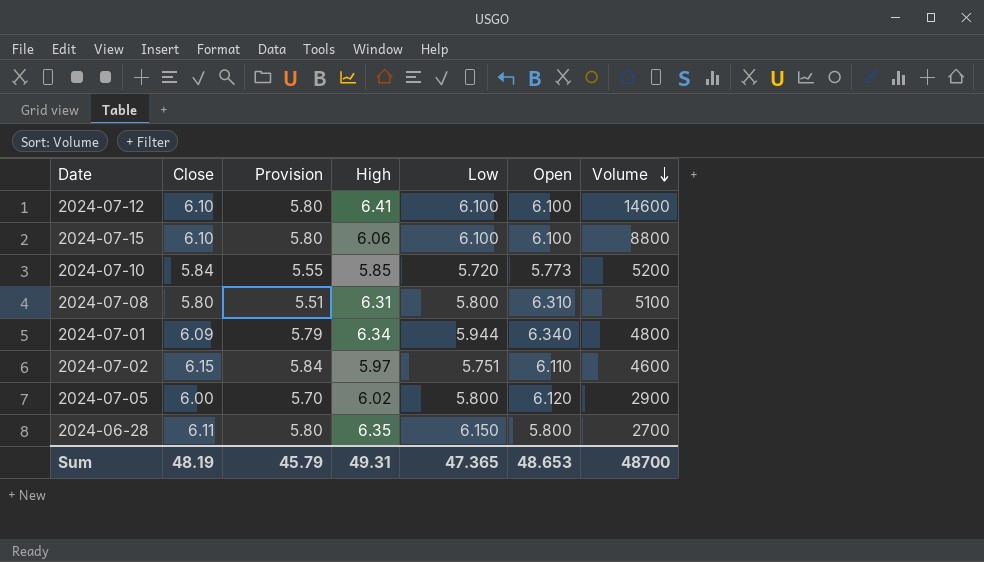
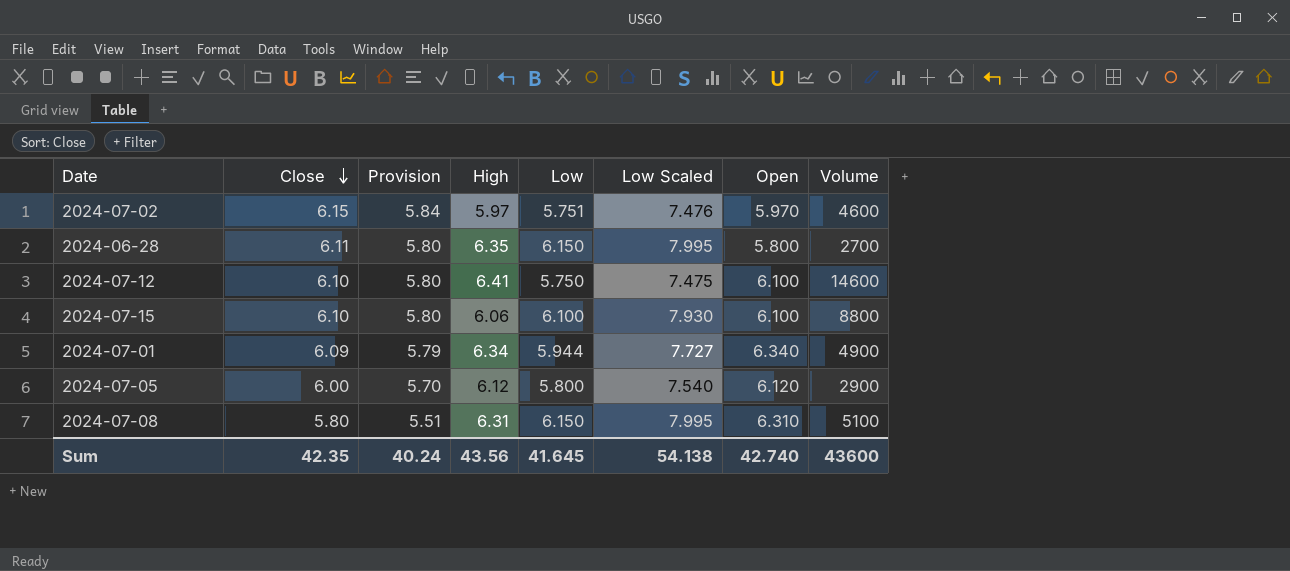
row order: Volume descending -> Close descending
column Low Scaled | formula: none -> [Low] * 1.3
row 2024-07-10: 5.84 | 5.55 | 5.85 | 5.720 | 5.773 | 5200 -> none
2024-07-02 | Open: 6.110 -> 5.970
2024-07-12 | Low: 6.100 -> 5.750
2024-07-01 | Volume: 4800 -> 4900
2024-07-05 | High: 6.02 -> 6.12
2024-07-08 | Low: 5.800 -> 6.150
Sum | Close: 48.19 -> 42.35
Sum | Provision: 45.79 -> 40.24
Sum | High: 49.31 -> 43.56
Sum | Low: 47.365 -> 41.645
Sum | Open: 48.653 -> 42.740
Sum | Volume: 48700 -> 43600

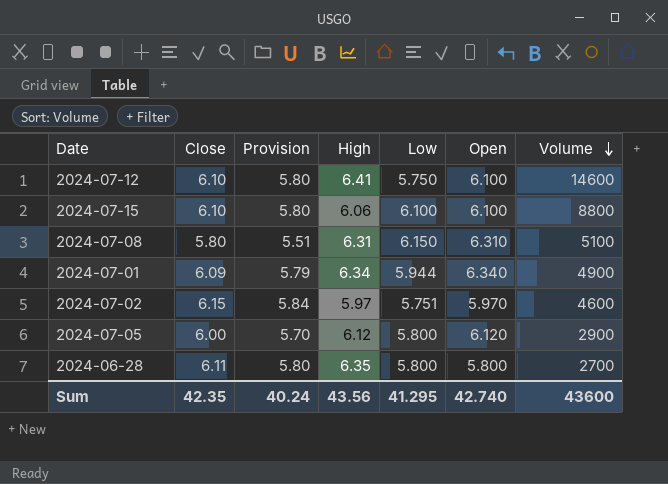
row order: Close descending -> Volume descending
column Low Scaled | formula: [Low] * 1.3 -> none
2024-06-28 | Low: 6.150 -> 5.800
Sum | Low: 41.645 -> 41.295

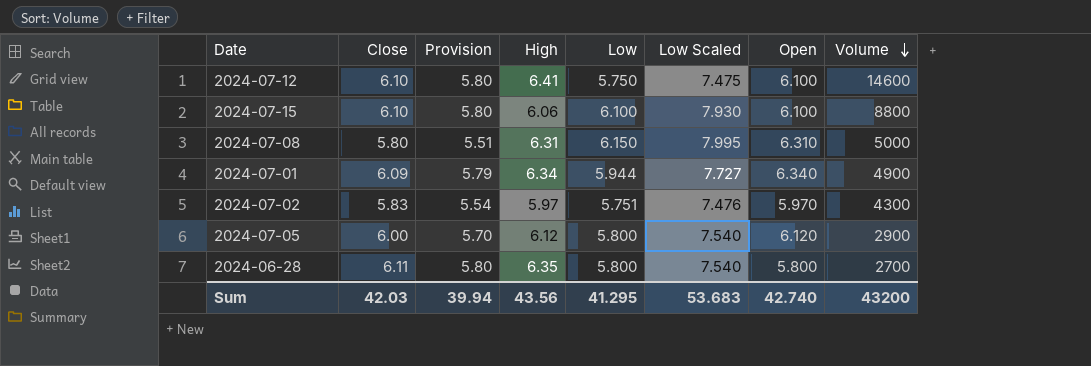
column Low Scaled | formula: none -> [Low] * 1.3
2024-07-08 | Volume: 5100 -> 5000
2024-07-02 | Close: 6.15 -> 5.83
2024-07-02 | Provision: 5.84 -> 5.54
2024-07-02 | Volume: 4600 -> 4300
Sum | Close: 42.35 -> 42.03
Sum | Provision: 40.24 -> 39.94
Sum | Volume: 43600 -> 43200

